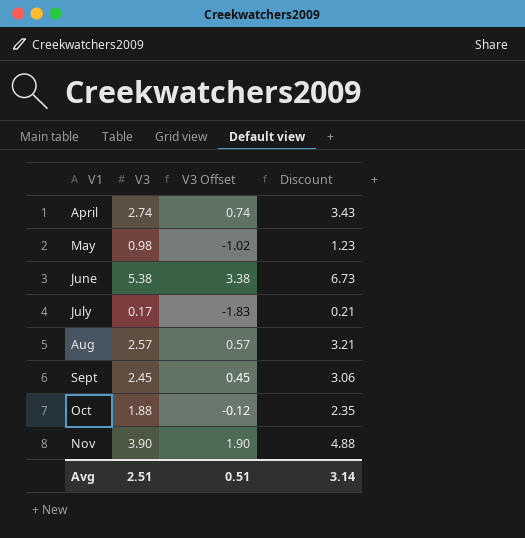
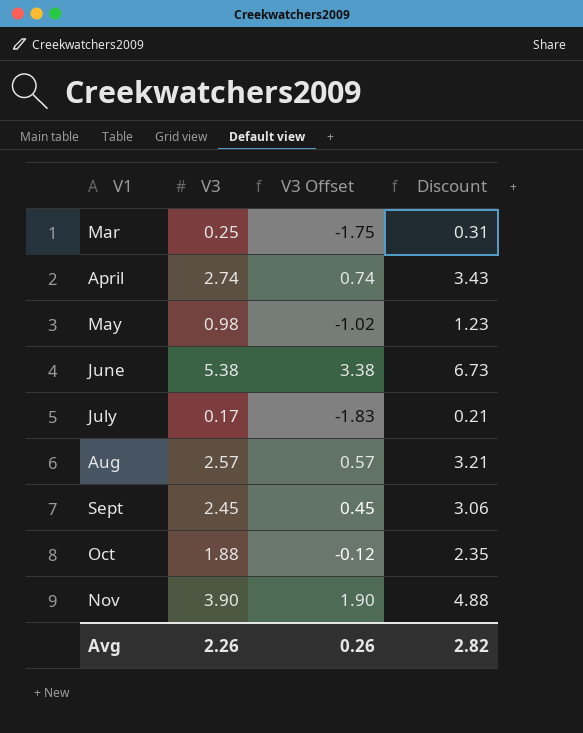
row Mar: none -> 0.25 | -1.75 | 0.31
Avg | V3: 2.51 -> 2.26
Avg | V3 Offset: 0.51 -> 0.26
Avg | Discount: 3.14 -> 2.82

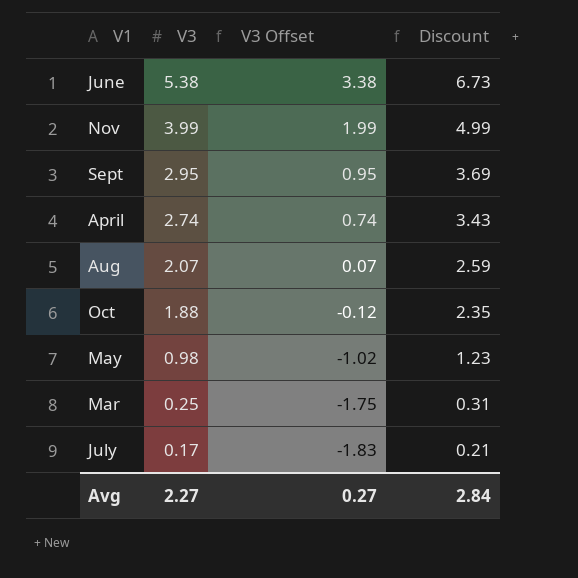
row order: V1 ascending -> V3 descending
Nov | V3: 3.90 -> 3.99
Nov | V3 Offset: 1.90 -> 1.99
Nov | Discount: 4.88 -> 4.99
Sept | V3: 2.45 -> 2.95
Sept | V3 Offset: 0.45 -> 0.95
Sept | Discount: 3.06 -> 3.69
Aug | V3: 2.57 -> 2.07
Aug | V3 Offset: 0.57 -> 0.07
Aug | Discount: 3.21 -> 2.59
Avg | V3: 2.26 -> 2.27
Avg | V3 Offset: 0.26 -> 0.27
Avg | Discount: 2.82 -> 2.84

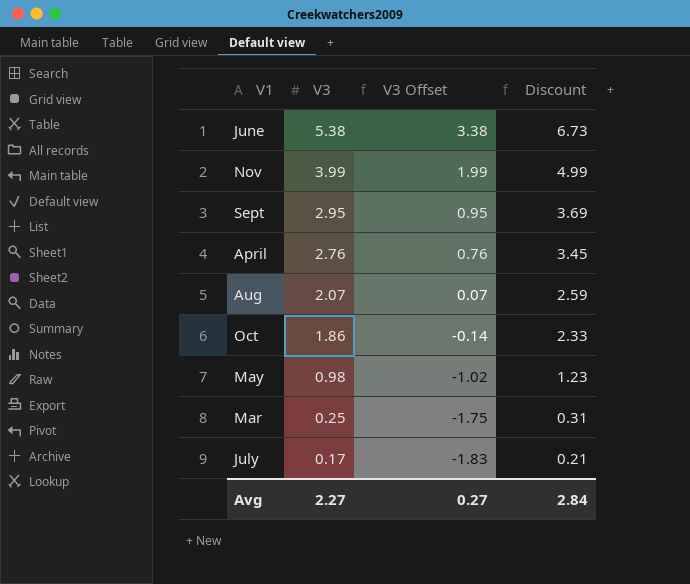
April | V3: 2.74 -> 2.76
April | V3 Offset: 0.74 -> 0.76
April | Discount: 3.43 -> 3.45
Oct | V3: 1.88 -> 1.86
Oct | V3 Offset: -0.12 -> -0.14
Oct | Discount: 2.35 -> 2.33

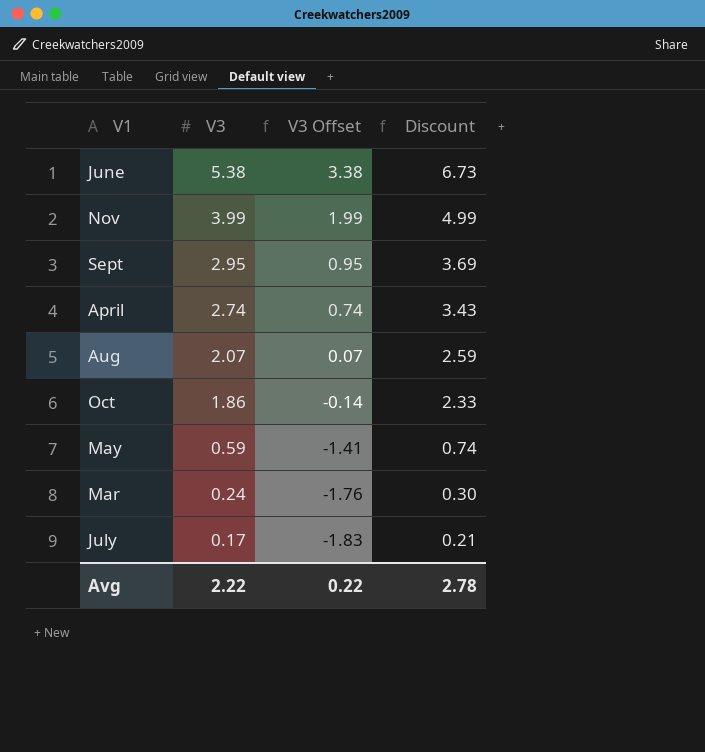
April | V3: 2.76 -> 2.74
April | V3 Offset: 0.76 -> 0.74
April | Discount: 3.45 -> 3.43
May | V3: 0.98 -> 0.59
May | V3 Offset: -1.02 -> -1.41
May | Discount: 1.23 -> 0.74
Mar | V3: 0.25 -> 0.24
Mar | V3 Offset: -1.75 -> -1.76
Mar | Discount: 0.31 -> 0.30
Avg | V3: 2.27 -> 2.22
Avg | V3 Offset: 0.27 -> 0.22
Avg | Discount: 2.84 -> 2.78

